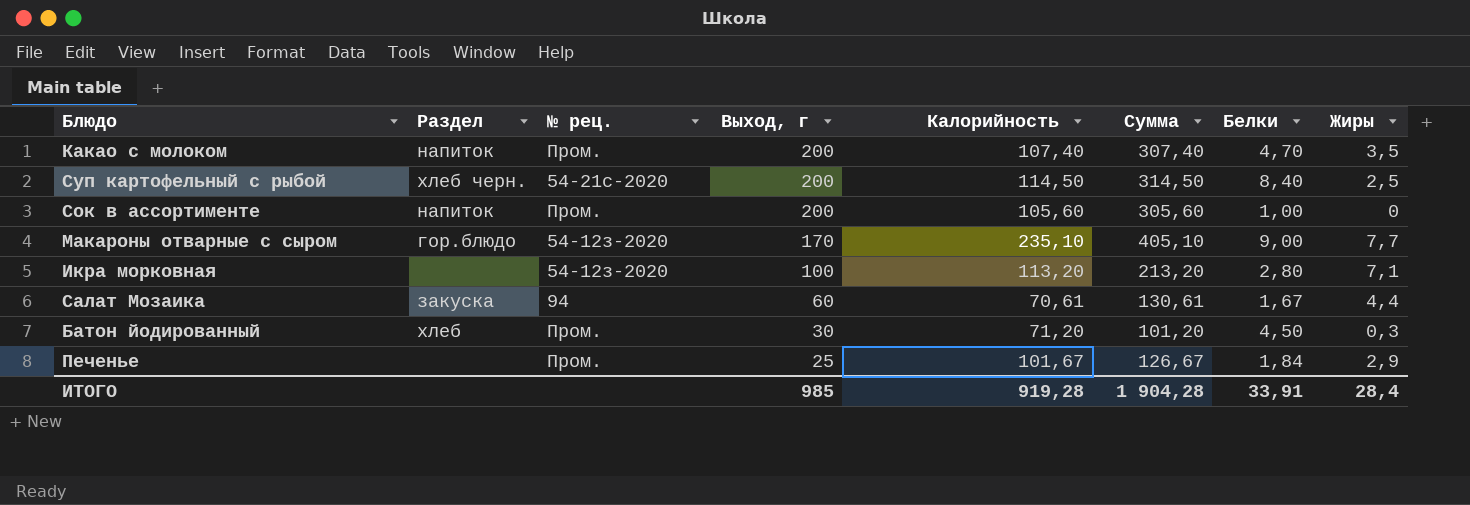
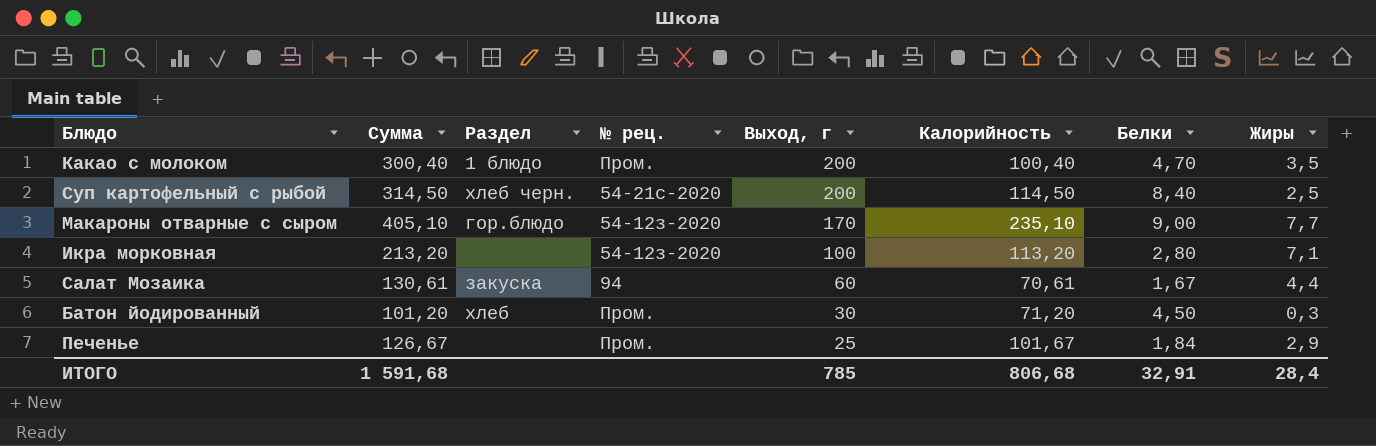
column Сумма | position: 6 -> 2
row Сок в ассортименте: напиток | Пром. | 200 | 105,60 | 305,60 | 1,00 | 0 -> none
Какао с молоком | Сумма: 307,40 -> 300,40
Какао с молоком | Раздел: напиток -> 1 блюдо
Какао с молоком | Калорийность: 107,40 -> 100,40
ИТОГО | Сумма: 1 904,28 -> 1 591,68
ИТОГО | Выход, г: 985 -> 785
ИТОГО | Калорийность: 919,28 -> 806,68
ИТОГО | Белки: 33,91 -> 32,91

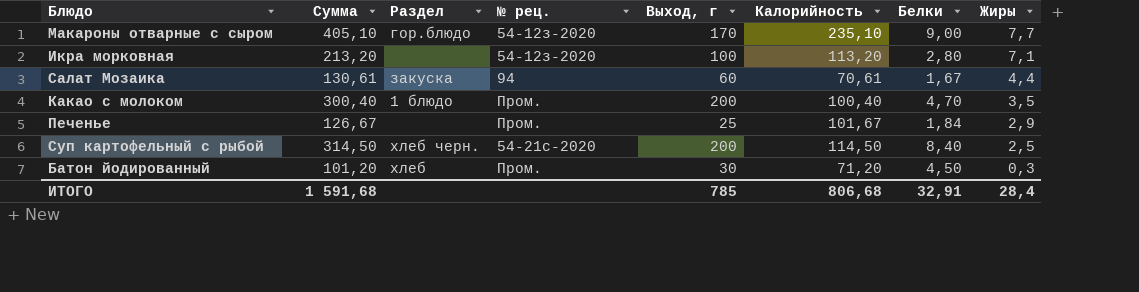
row order: Выход, г descending -> Жиры descending

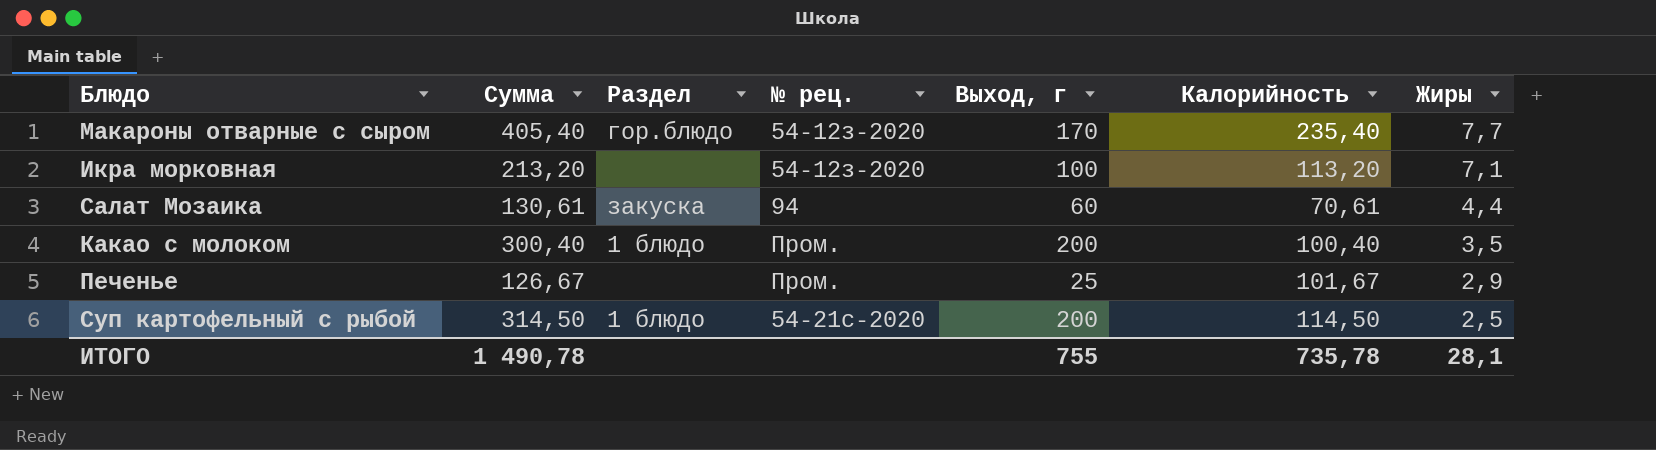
column Белки | position: 7 -> none
row Батон йодированный: 101,20 | хлеб | Пром. | 30 | 71,20 | 4,50 | 0,3 -> none
Макароны отварные с сыром | Сумма: 405,10 -> 405,40
Макароны отварные с сыром | Калорийность: 235,10 -> 235,40
Суп картофельный с рыбой | Раздел: хлеб черн. -> 1 блюдо
ИТОГО | Сумма: 1 591,68 -> 1 490,78
ИТОГО | Выход, г: 785 -> 755
ИТОГО | Калорийность: 806,68 -> 735,78
ИТОГО | Жиры: 28,4 -> 28,1

